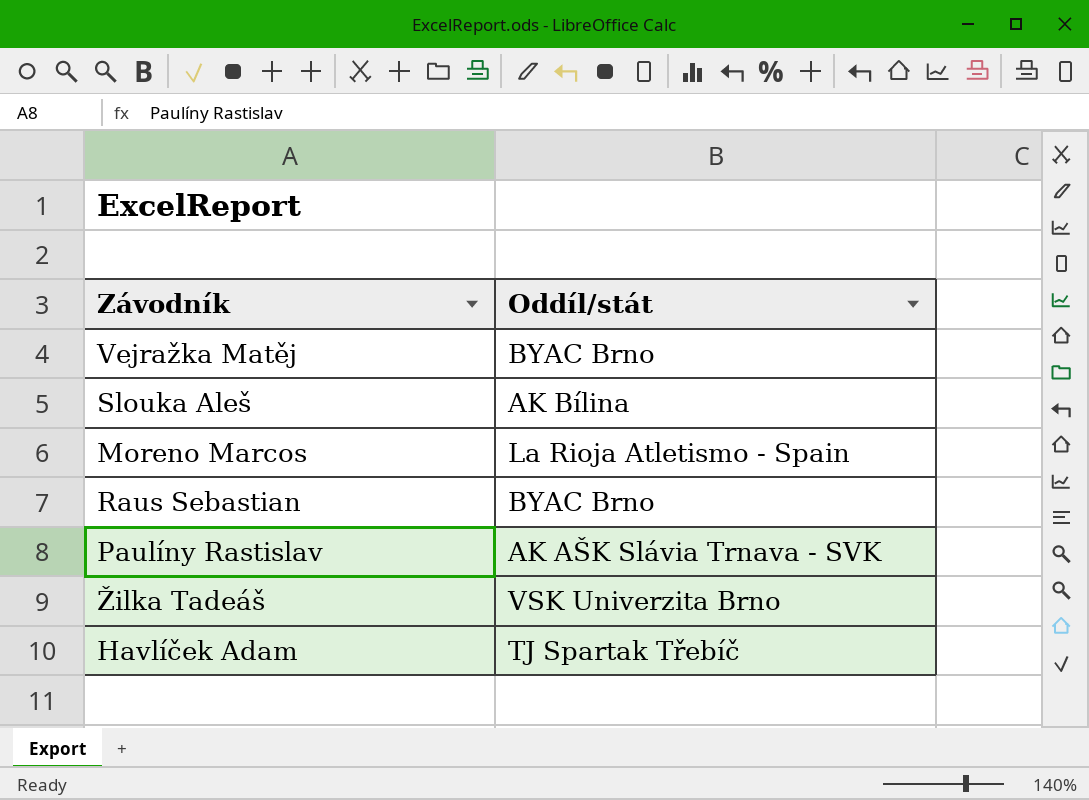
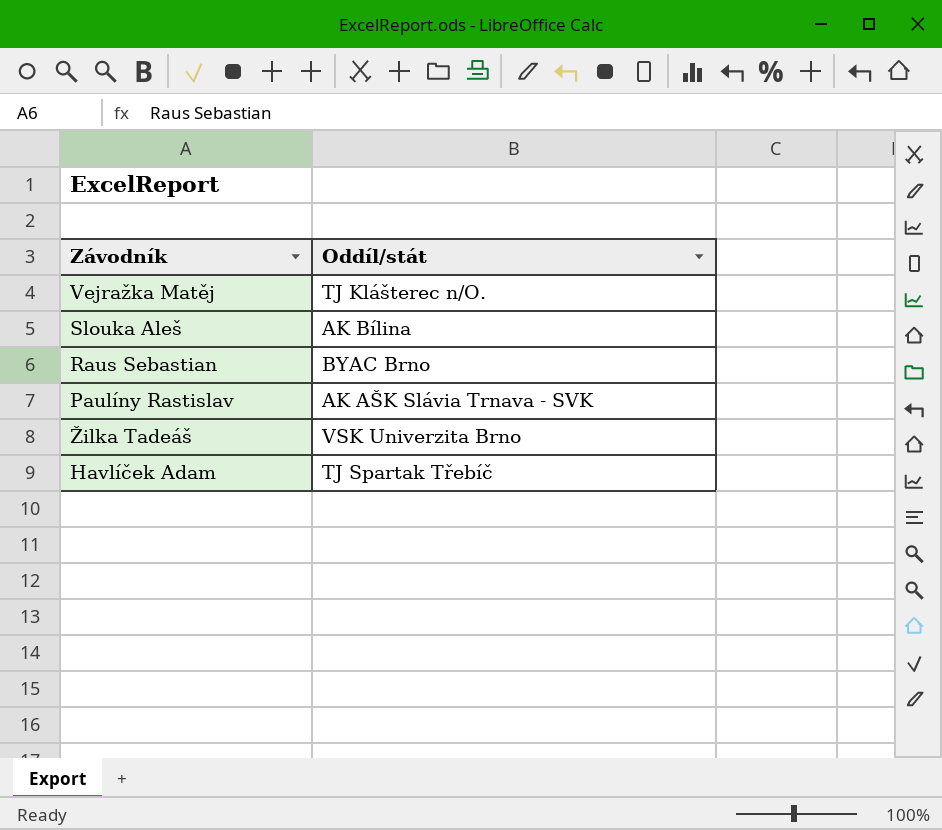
row Moreno Marcos: La Rioja Atletismo - Spain -> none
Vejražka Matěj | Oddíl/stát: BYAC Brno -> TJ Klášterec n/O.

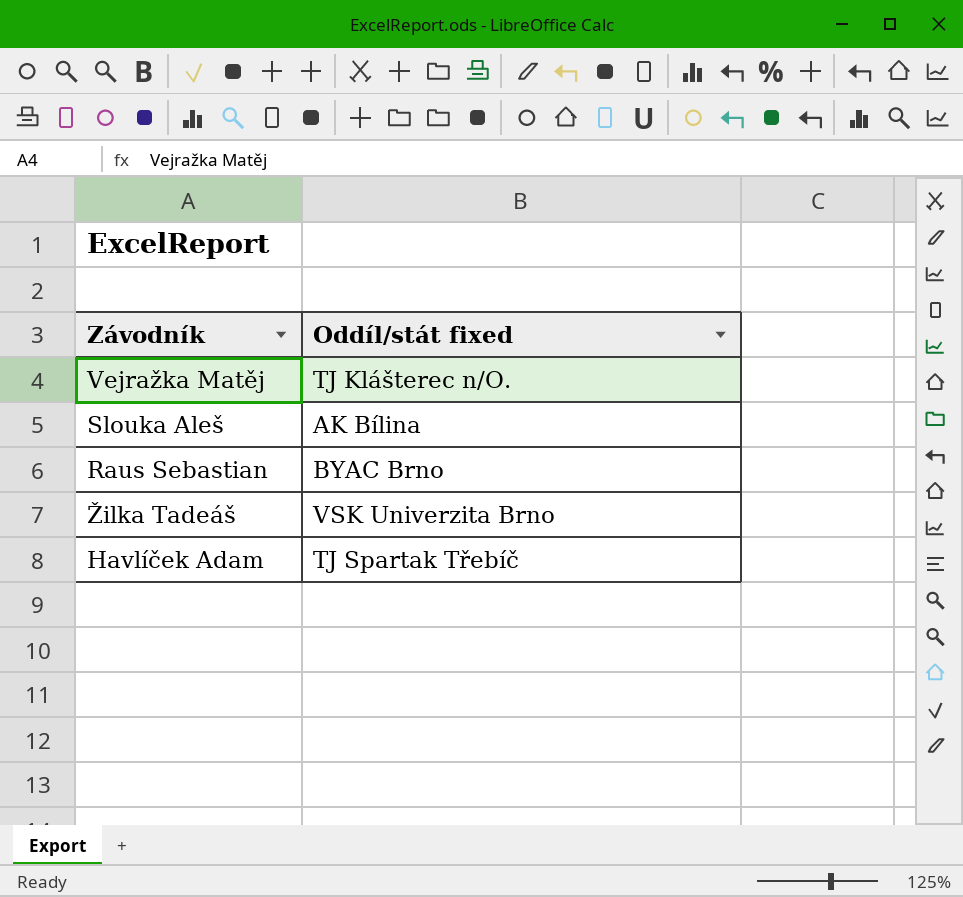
column name: Oddíl/stát -> Oddíl/stát fixed
row Paulíny Rastislav: AK AŠK Slávia Trnava - SVK -> none

